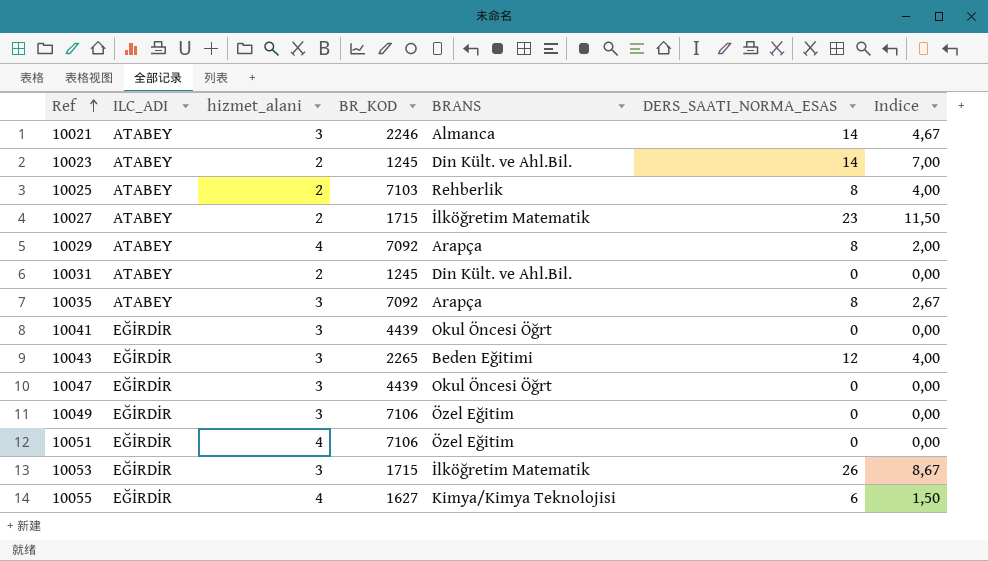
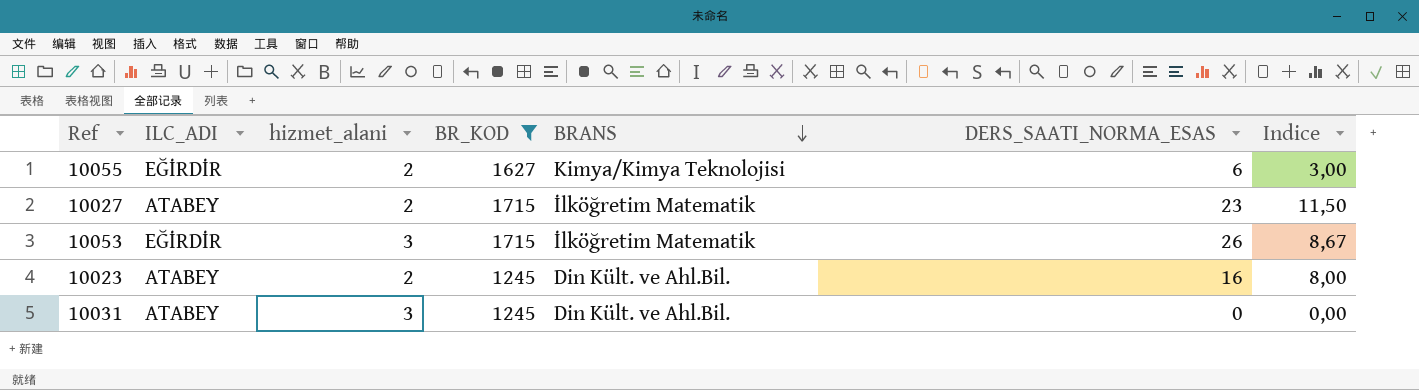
filter: none -> BR_KOD <= 1715
row order: Ref ascending -> BRANS descending
10055 | hizmet_alani: 4 -> 2
10055 | Indice: 1,50 -> 3,00
10023 | DERS_SAATI_NORMA_ESAS: 14 -> 16
10023 | Indice: 7,00 -> 8,00
10031 | hizmet_alani: 2 -> 3

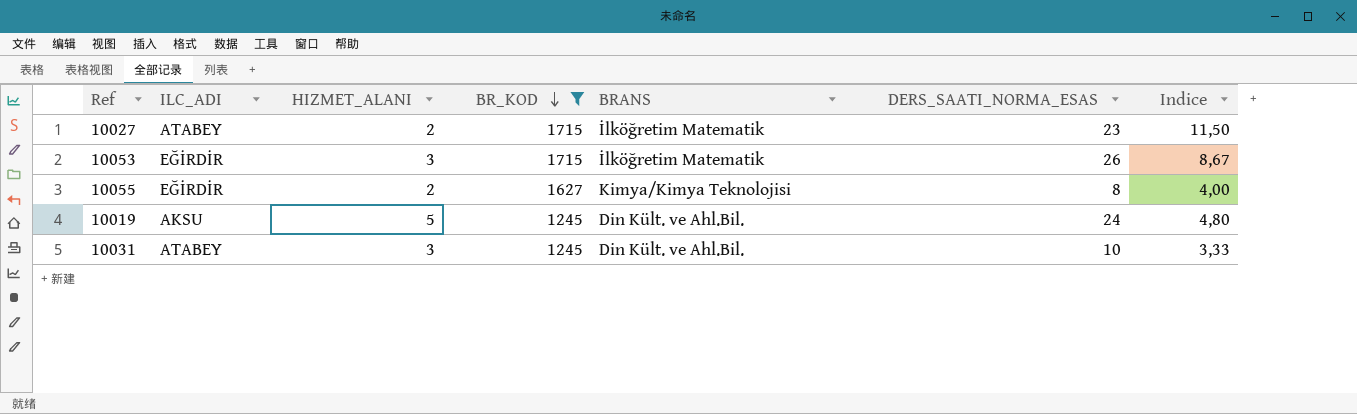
row order: BRANS descending -> BR_KOD descending
column name: hizmet_alani -> HIZMET_ALANI
row 10023: ATABEY | 2 | 1245 | Din Kült. ve Ahl.Bil. | 16 | 8,00 -> none
10055 | DERS_SAATI_NORMA_ESAS: 6 -> 8
10055 | Indice: 3,00 -> 4,00
row 10019: none -> AKSU | 5 | 1245 | Din Kült. ve Ahl.Bil. | 24 | 4,80
10031 | DERS_SAATI_NORMA_ESAS: 0 -> 10
10031 | Indice: 0,00 -> 3,33

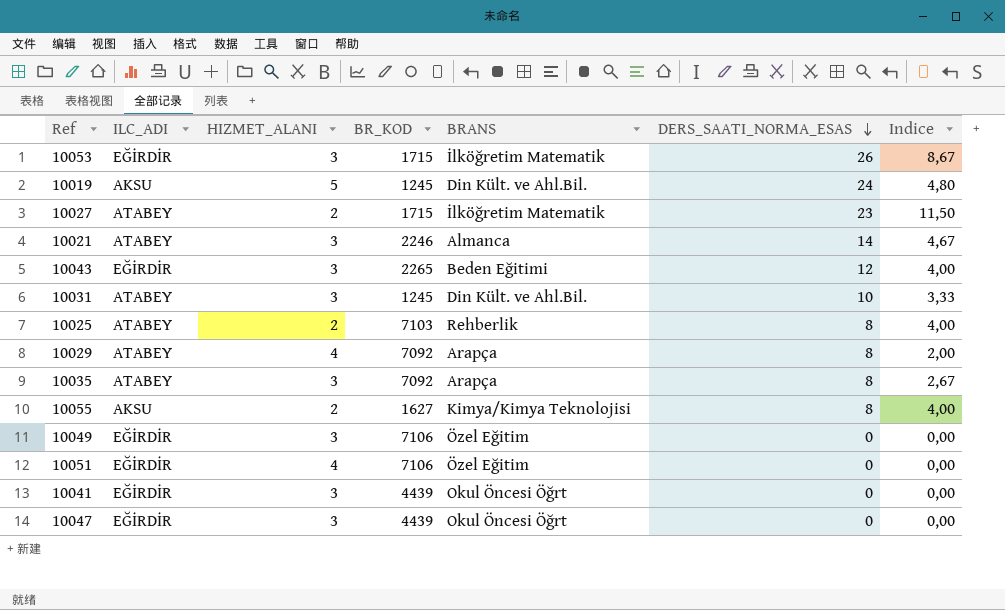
filter: BR_KOD <= 1715 -> none
row order: BR_KOD descending -> DERS_SAATI_NORMA_ESAS descending
10055 | ILC_ADI: EĞİRDİR -> AKSU

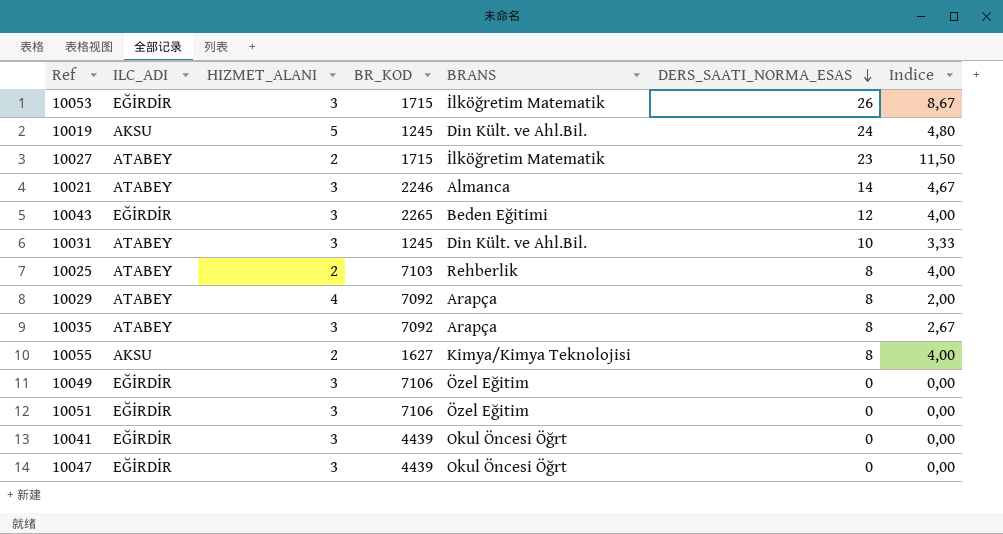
10051 | HIZMET_ALANI: 4 -> 3

